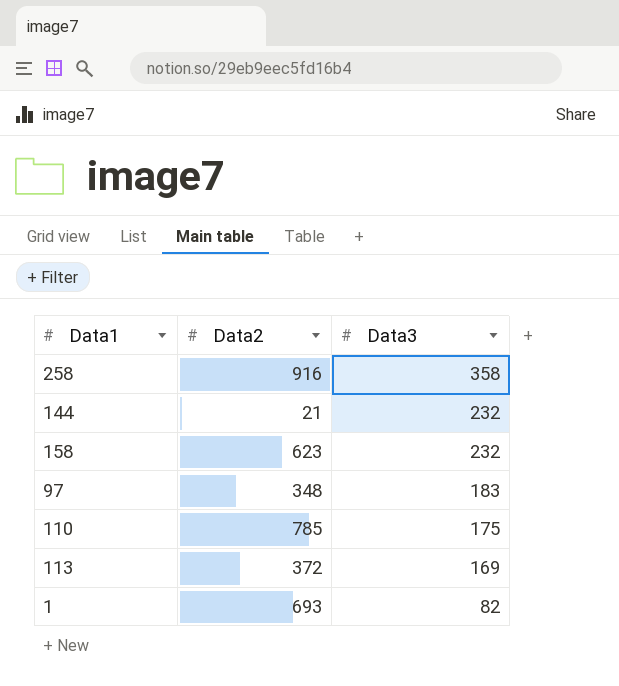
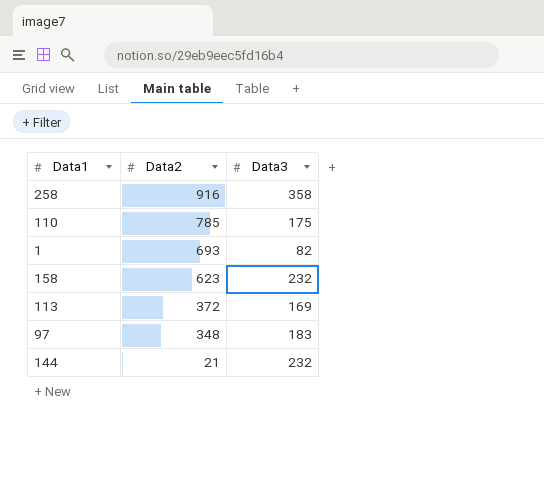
row order: Data3 descending -> Data2 descending

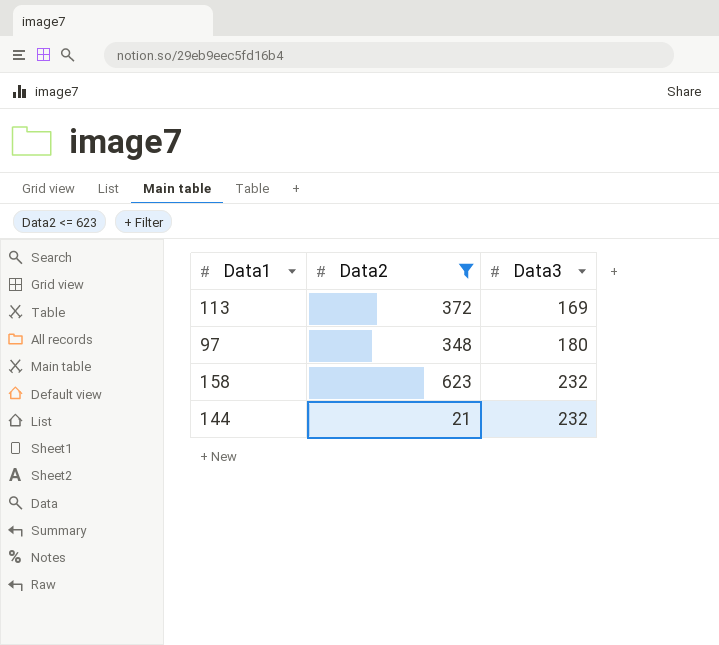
filter: none -> Data2 <= 623
row order: Data2 descending -> Data3 ascending
97 | Data3: 183 -> 180

